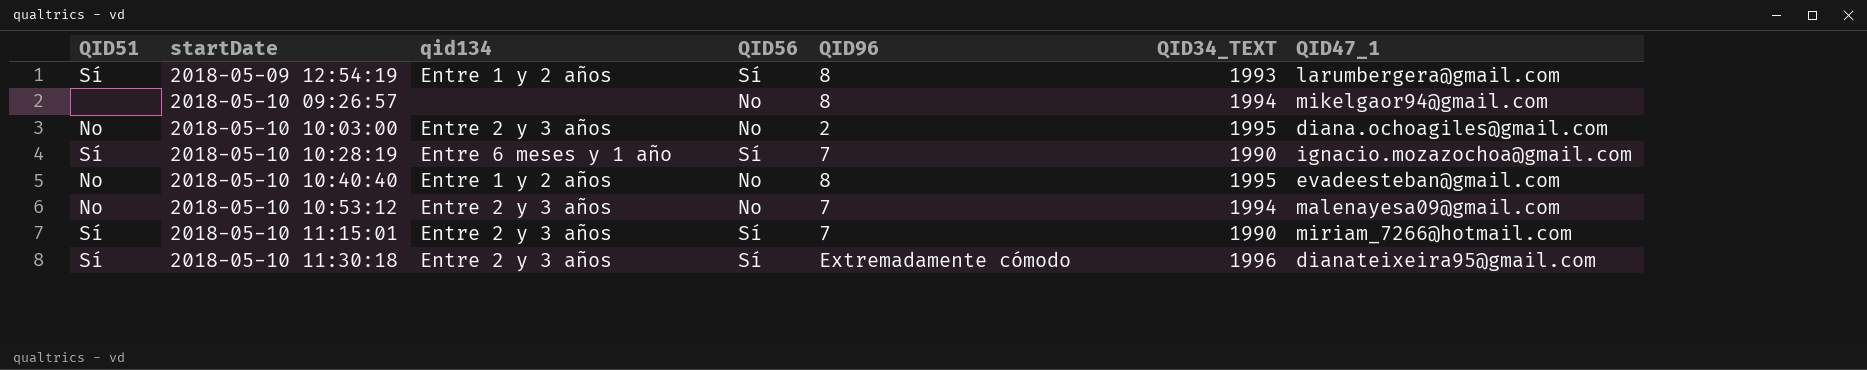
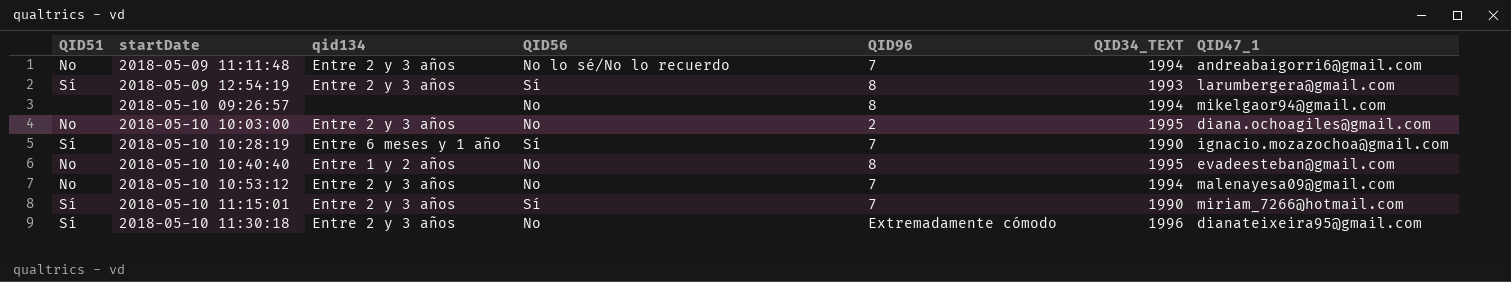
row 2018-05-09 11:11:48: none -> No | Entre 2 y 3 años | No lo sé/No lo recuerdo | 7 | 1994 | andreabaigorri6@gmail.com
2018-05-09 12:54:19 | qid134: Entre 1 y 2 años -> Entre 2 y 3 años
2018-05-10 11:30:18 | QID56: Sí -> No

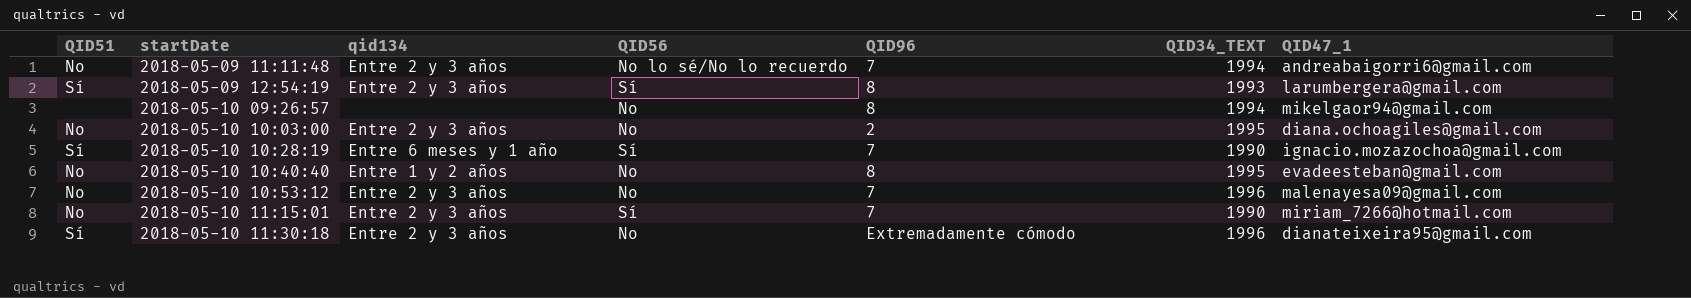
2018-05-10 10:53:12 | QID34_TEXT: 1994 -> 1996
2018-05-10 11:15:01 | QID51: Sí -> No

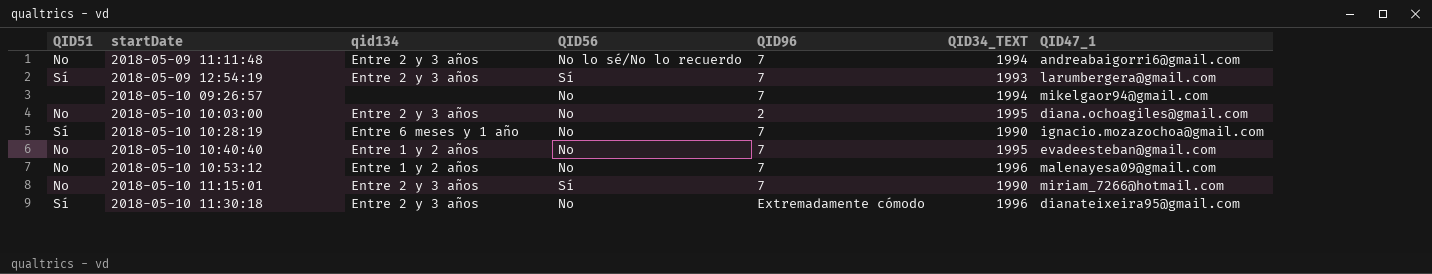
2018-05-09 12:54:19 | QID96: 8 -> 7
2018-05-10 09:26:57 | QID96: 8 -> 7
2018-05-10 10:28:19 | QID56: Sí -> No
2018-05-10 10:40:40 | QID96: 8 -> 7
2018-05-10 10:53:12 | qid134: Entre 2 y 3 años -> Entre 1 y 2 años

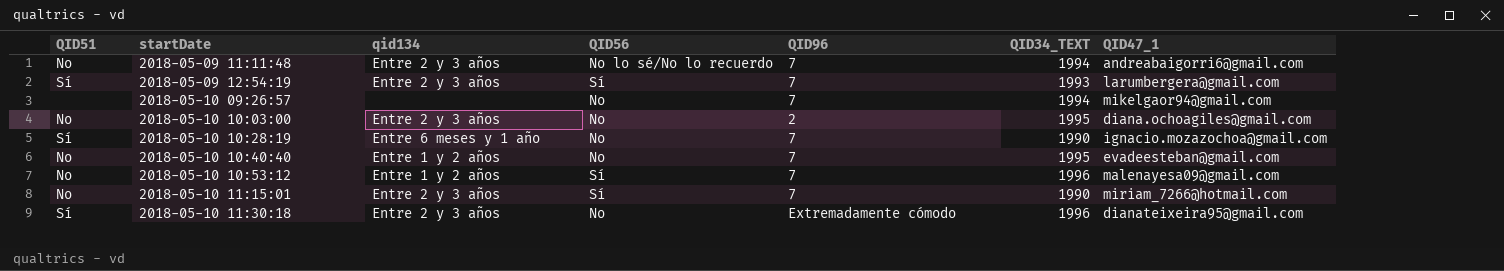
2018-05-10 10:53:12 | QID56: No -> Sí

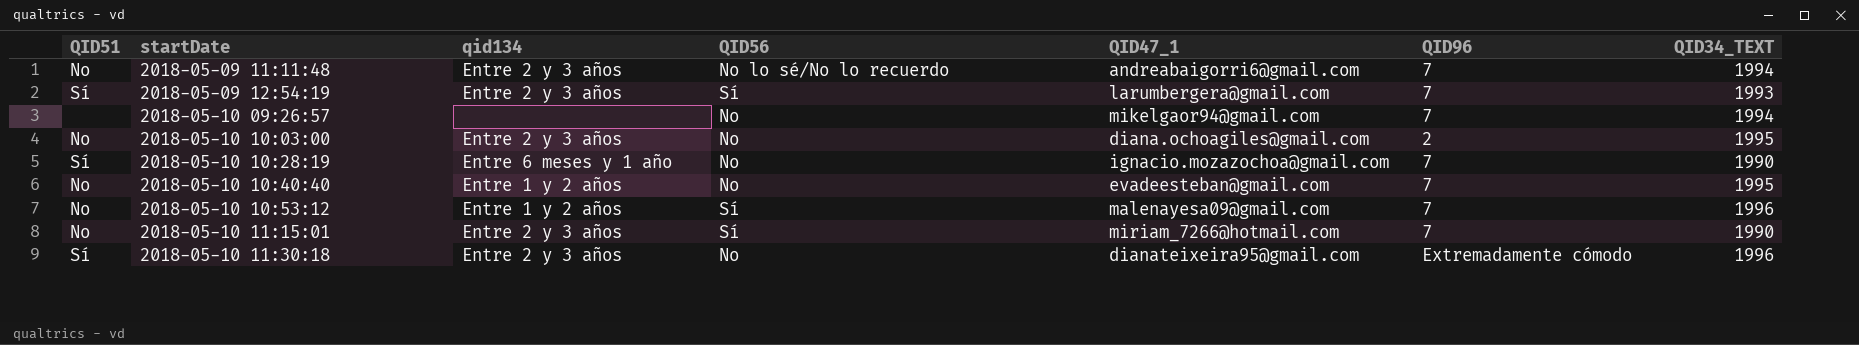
column QID47_1 | position: 7 -> 5

